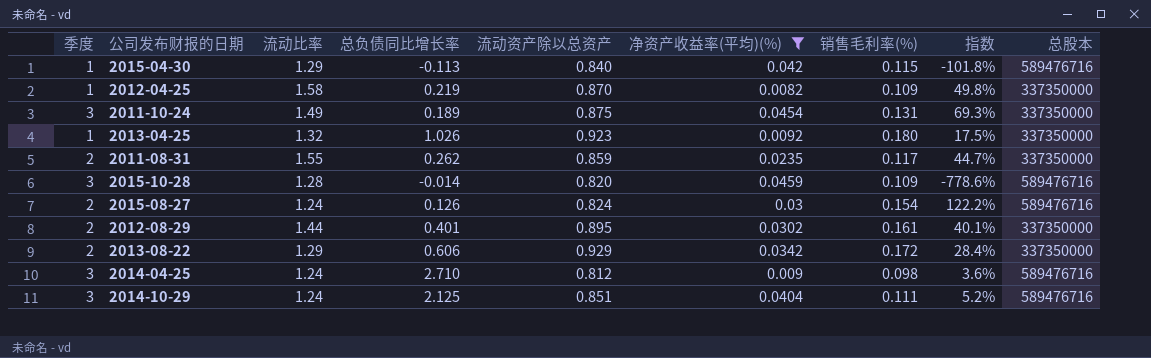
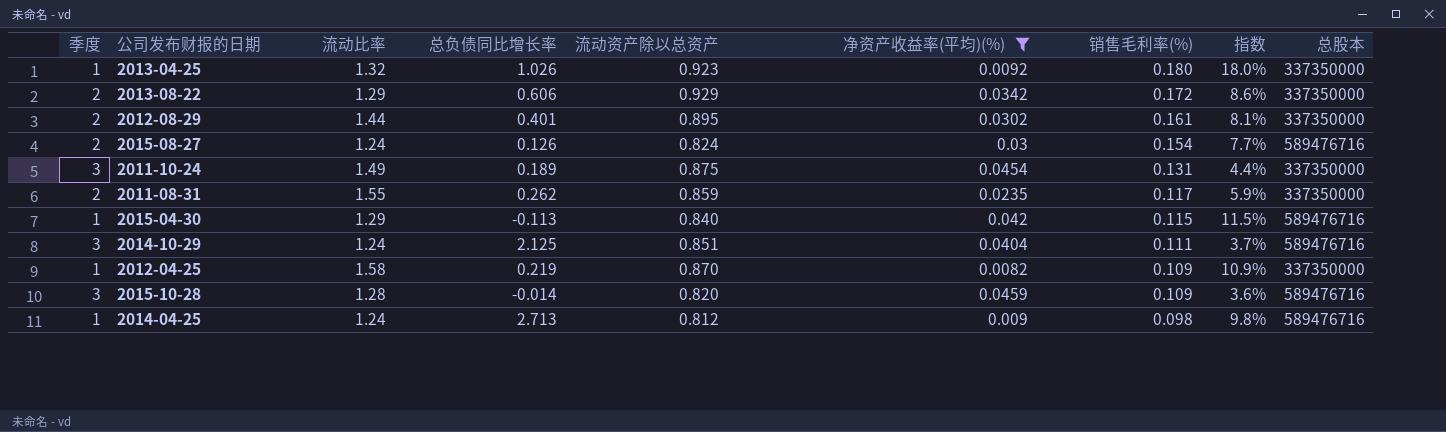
row order: none -> 销售毛利率(%) descending
column 指数 | formula: [销售毛利率(%)] / [总负债同比增长率] -> [销售毛利率(%)] / [季度]
2014-04-25 | 季度: 3 -> 1
2014-04-25 | 总负债同比增长率: 2.710 -> 2.713

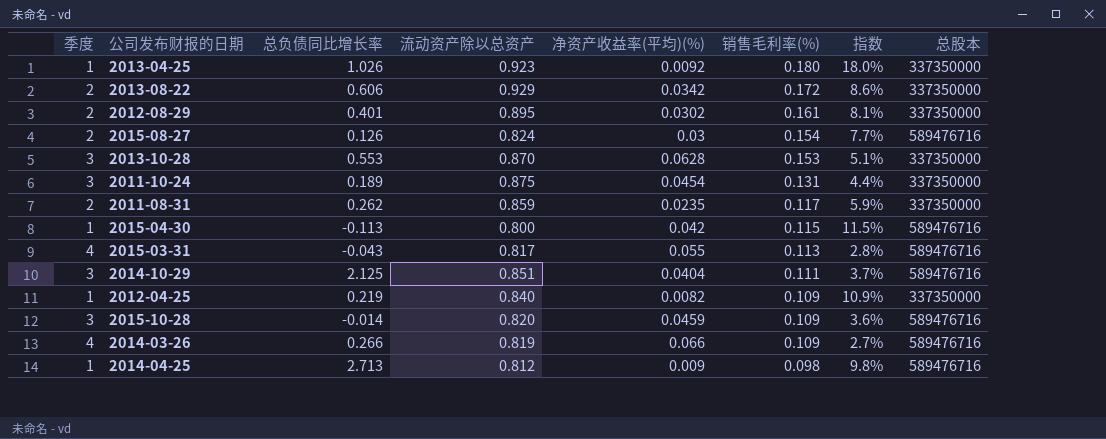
filter: 净资产收益率(平均)(%) <= 0.0459 -> none
column 流动比率 | position: 3 -> none
2015-04-30 | 流动资产除以总资产: 0.840 -> 0.800
2012-04-25 | 流动资产除以总资产: 0.870 -> 0.840

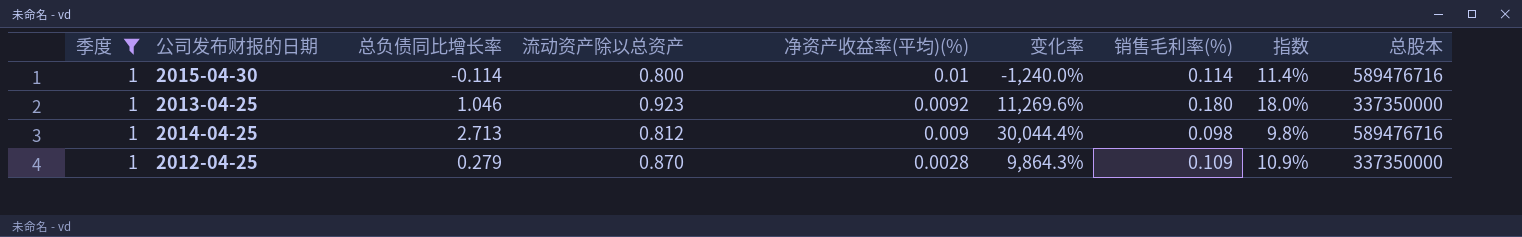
filter: none -> 季度 = 1
row order: 销售毛利率(%) descending -> 净资产收益率(平均)(%) descending
column 变化率 | formula: none -> ([总负债同比增长率] - [净资产收益率(平均)(%)]) / [净资产收益率(平均)(%)]
2015-04-30 | 总负债同比增长率: -0.113 -> -0.114
2015-04-30 | 净资产收益率(平均)(%): 0.042 -> 0.01
2015-04-30 | 销售毛利率(%): 0.115 -> 0.114
2015-04-30 | 指数: 11.5% -> 11.4%
2013-04-25 | 总负债同比增长率: 1.026 -> 1.046
2012-04-25 | 总负债同比增长率: 0.219 -> 0.279
2012-04-25 | 流动资产除以总资产: 0.840 -> 0.870
2012-04-25 | 净资产收益率(平均)(%): 0.0082 -> 0.0028

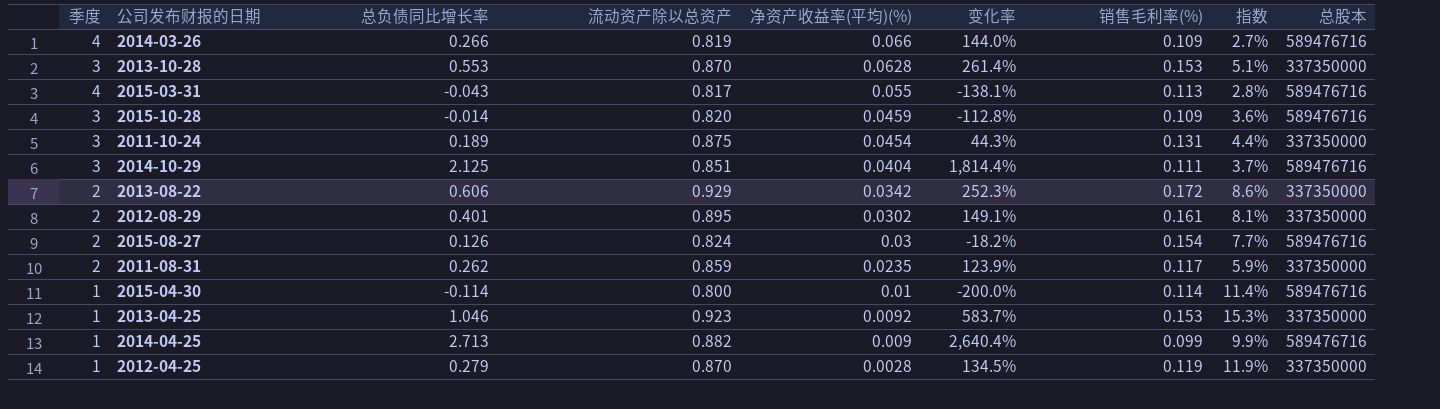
filter: 季度 = 1 -> none
column 变化率 | formula: ([总负债同比增长率] - [净资产收益率(平均)(%)]) / [净资产收益率(平均)(%)] -> ([总负债同比增长率] - [销售毛利率(%)]) / [销售毛利率(%)]
2013-04-25 | 销售毛利率(%): 0.180 -> 0.153
2013-04-25 | 指数: 18.0% -> 15.3%
2014-04-25 | 流动资产除以总资产: 0.812 -> 0.882
2014-04-25 | 销售毛利率(%): 0.098 -> 0.099
2014-04-25 | 指数: 9.8% -> 9.9%
2012-04-25 | 销售毛利率(%): 0.109 -> 0.119
2012-04-25 | 指数: 10.9% -> 11.9%

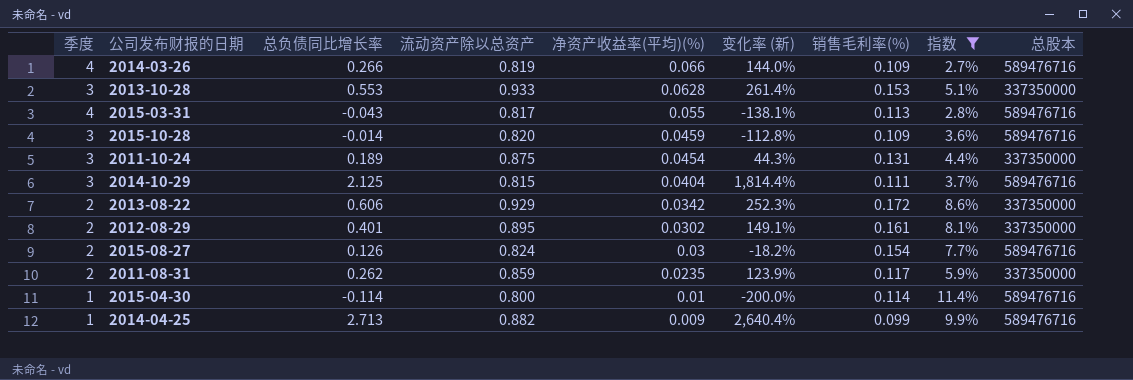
filter: none -> 指数 <= 11.4%
column name: 变化率 -> 变化率 (新)
2013-10-28 | 流动资产除以总资产: 0.870 -> 0.933
2014-10-29 | 流动资产除以总资产: 0.851 -> 0.815

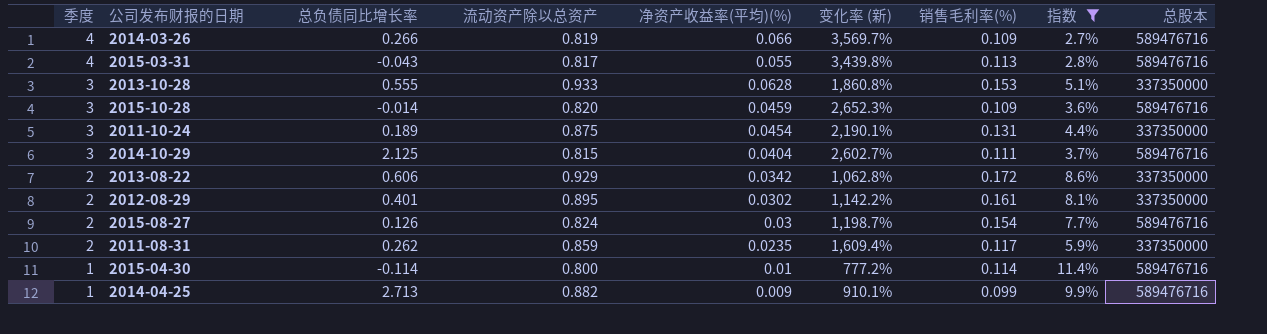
row order: 净资产收益率(平均)(%) descending -> 季度 descending
column 变化率 (新) | formula: ([总负债同比增长率] - [销售毛利率(%)]) / [销售毛利率(%)] -> ([季度] - [销售毛利率(%)]) / [销售毛利率(%)]
2013-10-28 | 总负债同比增长率: 0.553 -> 0.555

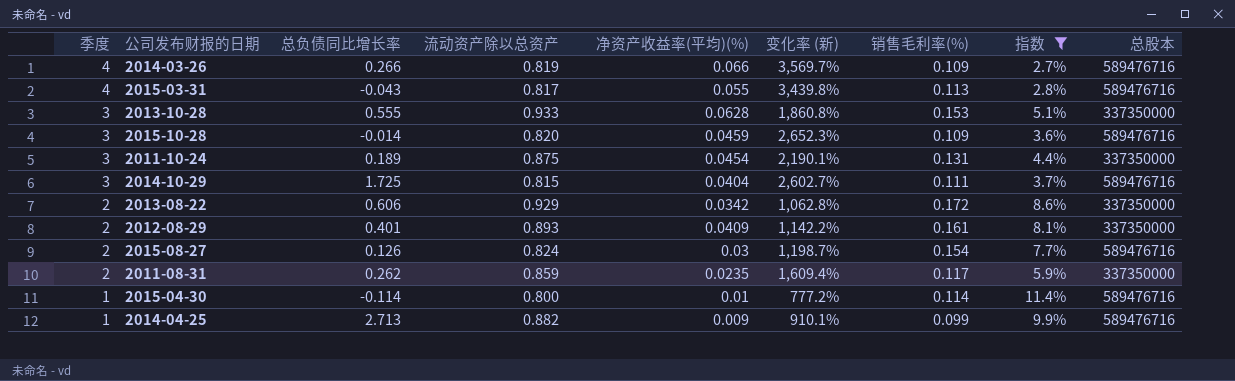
2014-10-29 | 总负债同比增长率: 2.125 -> 1.725
2012-08-29 | 流动资产除以总资产: 0.895 -> 0.893
2012-08-29 | 净资产收益率(平均)(%): 0.0302 -> 0.0409

